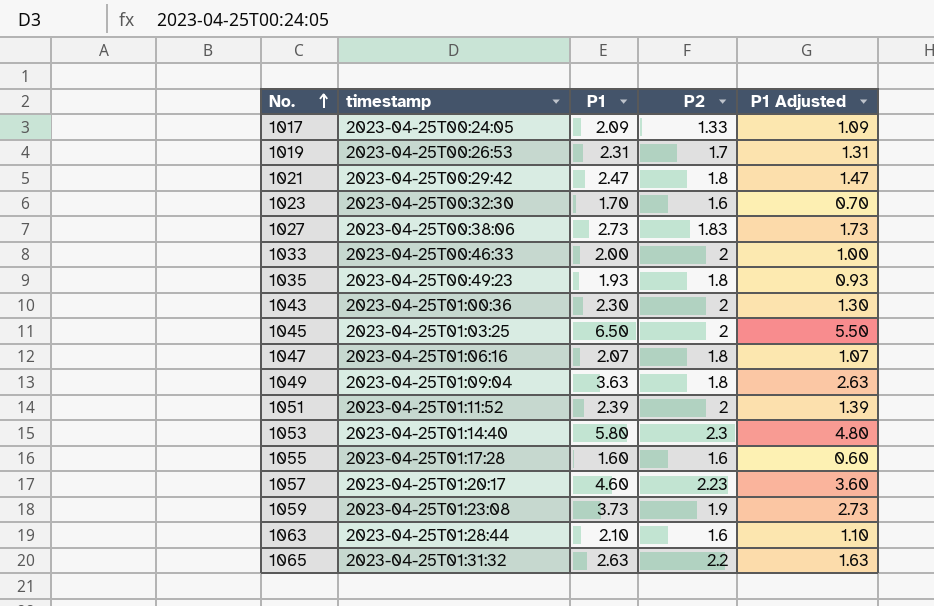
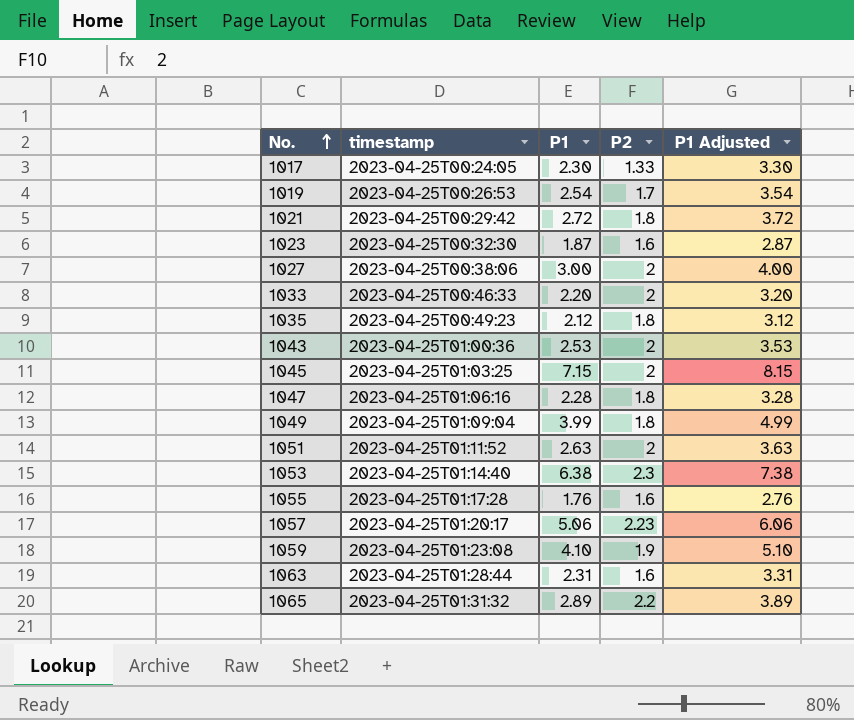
column P1 Adjusted | formula: [P1] - 1 -> [P1] + 1
1017 | P1: 2.09 -> 2.30
1019 | P1: 2.31 -> 2.54
1021 | P1: 2.47 -> 2.72
1023 | P1: 1.70 -> 1.87
1027 | P1: 2.73 -> 3.00
1027 | P2: 1.83 -> 2
1033 | P1: 2.00 -> 2.20
1035 | P1: 1.93 -> 2.12
1043 | P1: 2.30 -> 2.53
1045 | P1: 6.50 -> 7.15
1047 | P1: 2.07 -> 2.28
1049 | P1: 3.63 -> 3.99
1051 | P1: 2.39 -> 2.63
1053 | P1: 5.80 -> 6.38
1055 | P1: 1.60 -> 1.76
1057 | P1: 4.60 -> 5.06
1059 | P1: 3.73 -> 4.10
1063 | P1: 2.10 -> 2.31
1065 | P1: 2.63 -> 2.89

